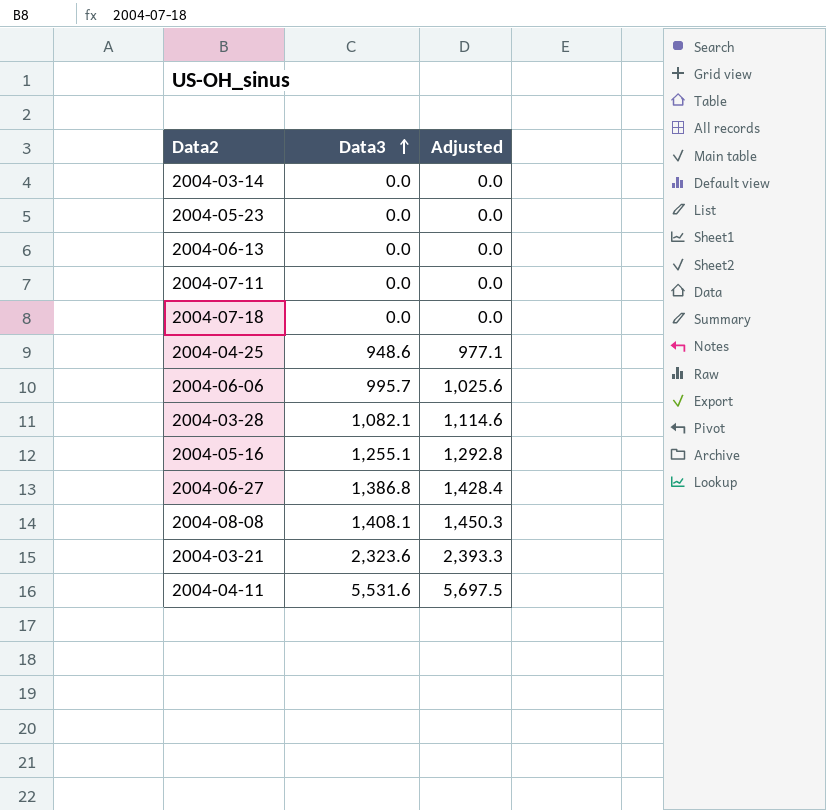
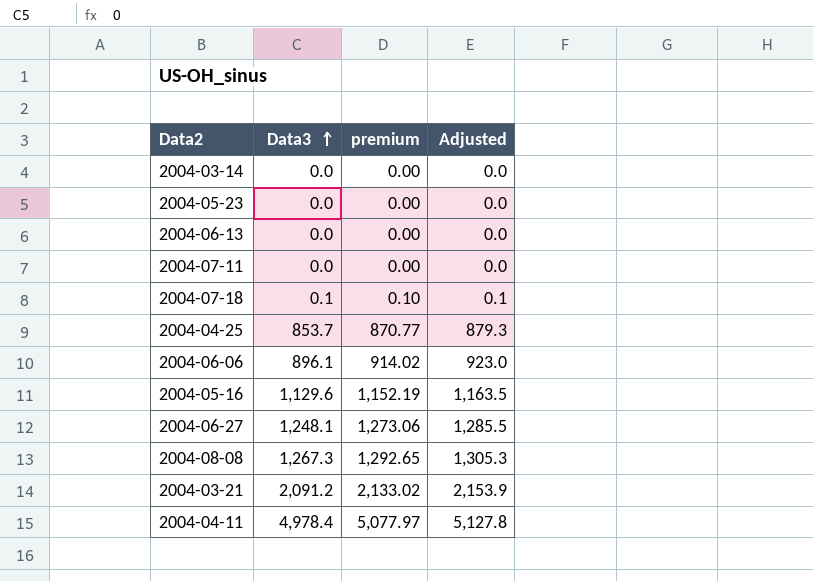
column premium | formula: none -> [Data3] * 1.02
row 2004-03-28: 1,082.1 | 1,114.6 -> none
2004-07-18 | Data3: 0.0 -> 0.1
2004-07-18 | Adjusted: 0.0 -> 0.1
2004-04-25 | Data3: 948.6 -> 853.7
2004-04-25 | Adjusted: 977.1 -> 879.3
2004-06-06 | Data3: 995.7 -> 896.1
2004-06-06 | Adjusted: 1,025.6 -> 923.0
2004-05-16 | Data3: 1,255.1 -> 1,129.6
2004-05-16 | Adjusted: 1,292.8 -> 1,163.5
2004-06-27 | Data3: 1,386.8 -> 1,248.1
2004-06-27 | Adjusted: 1,428.4 -> 1,285.5
2004-08-08 | Data3: 1,408.1 -> 1,267.3
2004-08-08 | Adjusted: 1,450.3 -> 1,305.3
2004-03-21 | Data3: 2,323.6 -> 2,091.2
2004-03-21 | Adjusted: 2,393.3 -> 2,153.9
2004-04-11 | Data3: 5,531.6 -> 4,978.4
2004-04-11 | Adjusted: 5,697.5 -> 5,127.8

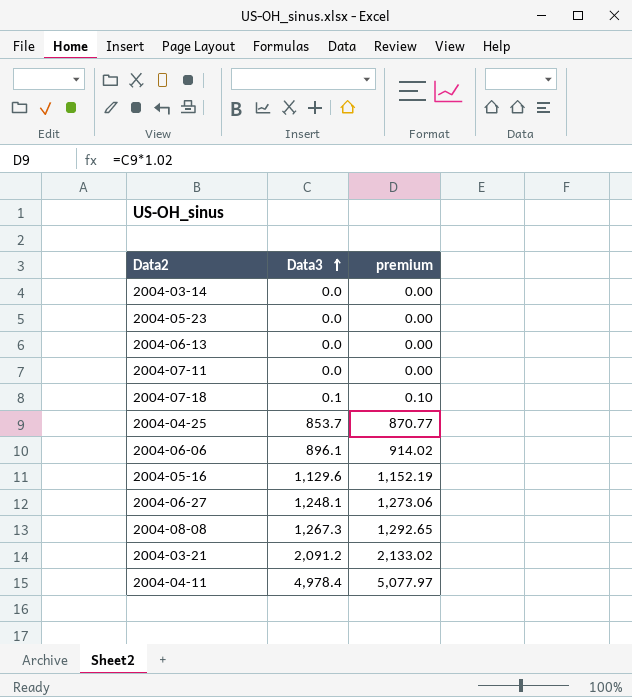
column Adjusted | formula: [Data3] * 1.03 -> none

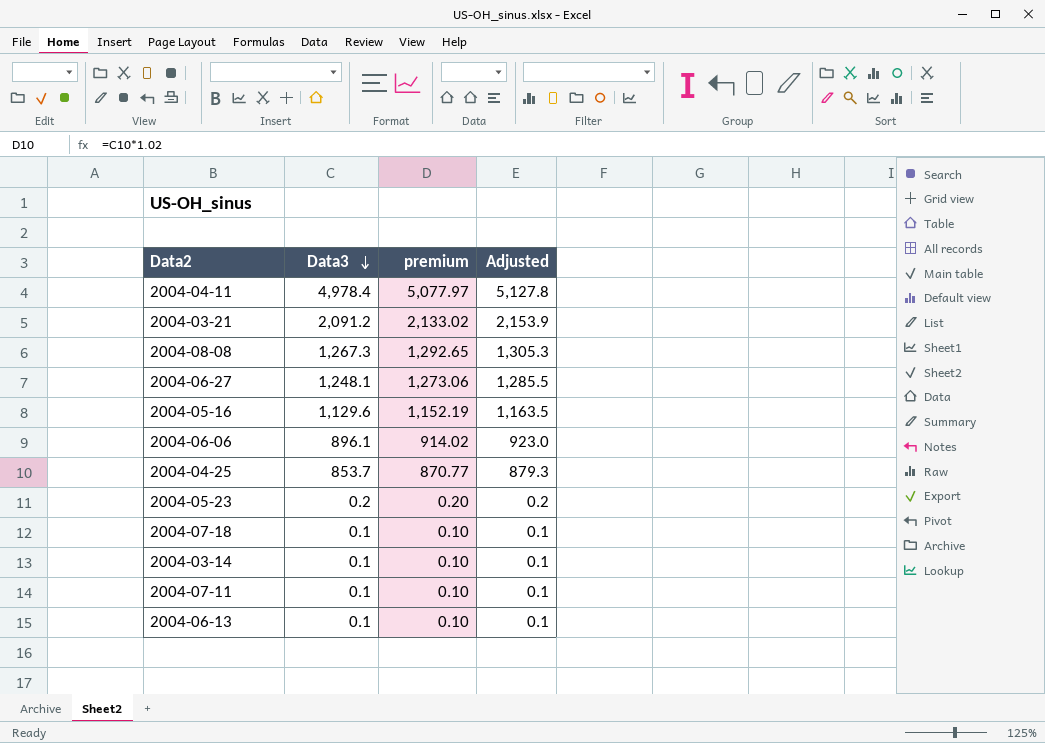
row order: Data3 ascending -> Data3 descending
column Adjusted | formula: none -> [Data3] * 1.03
2004-05-23 | Data3: 0.0 -> 0.2
2004-05-23 | premium: 0.00 -> 0.20
2004-03-14 | Data3: 0.0 -> 0.1
2004-03-14 | premium: 0.00 -> 0.10
2004-07-11 | Data3: 0.0 -> 0.1
2004-07-11 | premium: 0.00 -> 0.10
2004-06-13 | Data3: 0.0 -> 0.1
2004-06-13 | premium: 0.00 -> 0.10

